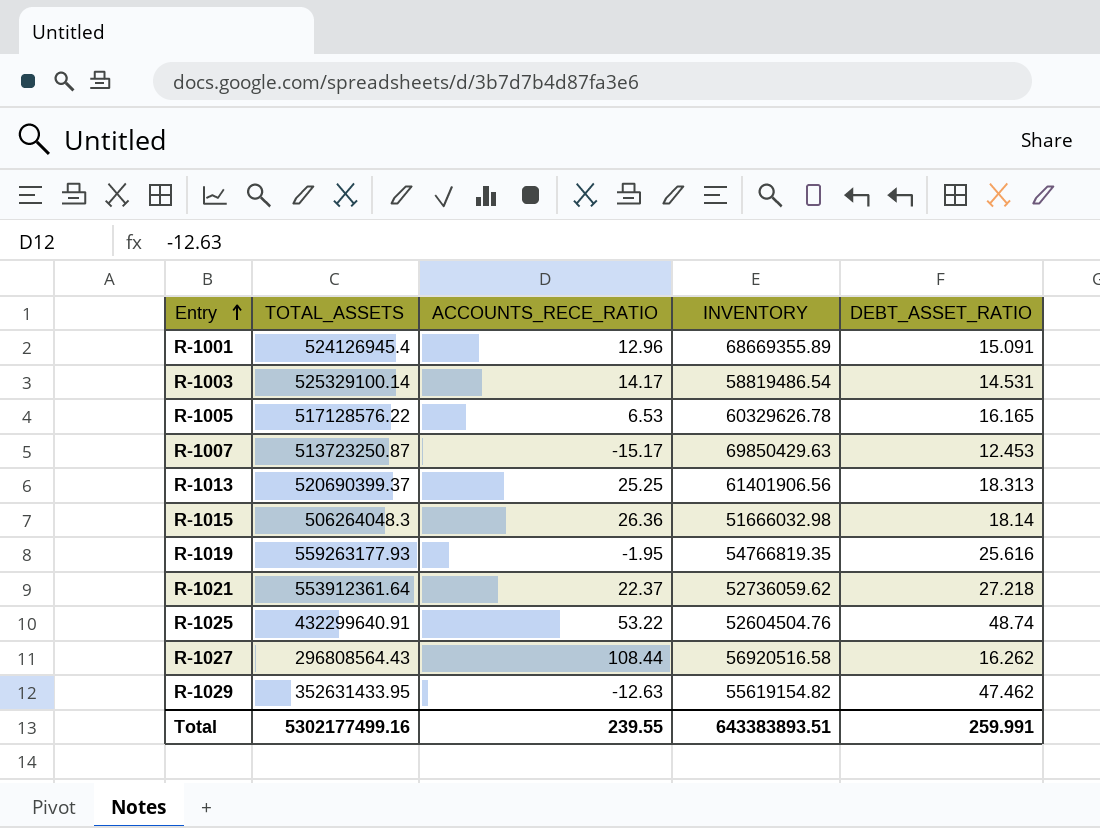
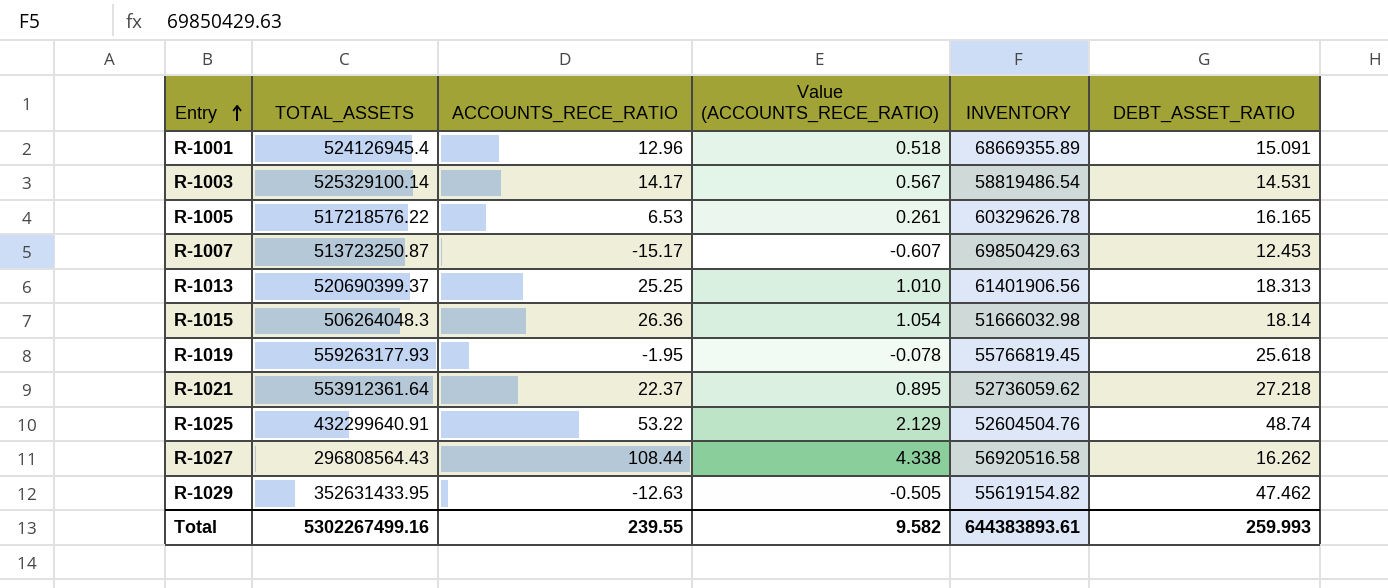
column Value (ACCOUNTS_RECE_RATIO) | formula: none -> [ACCOUNTS_RECE_RATIO] * 0.04
R-1005 | TOTAL_ASSETS: 517128576.22 -> 517218576.22
R-1019 | INVENTORY: 54766819.35 -> 55766819.45
R-1019 | DEBT_ASSET_RATIO: 25.616 -> 25.618
Total | TOTAL_ASSETS: 5302177499.16 -> 5302267499.16
Total | INVENTORY: 643383893.51 -> 644383893.61
Total | DEBT_ASSET_RATIO: 259.991 -> 259.993

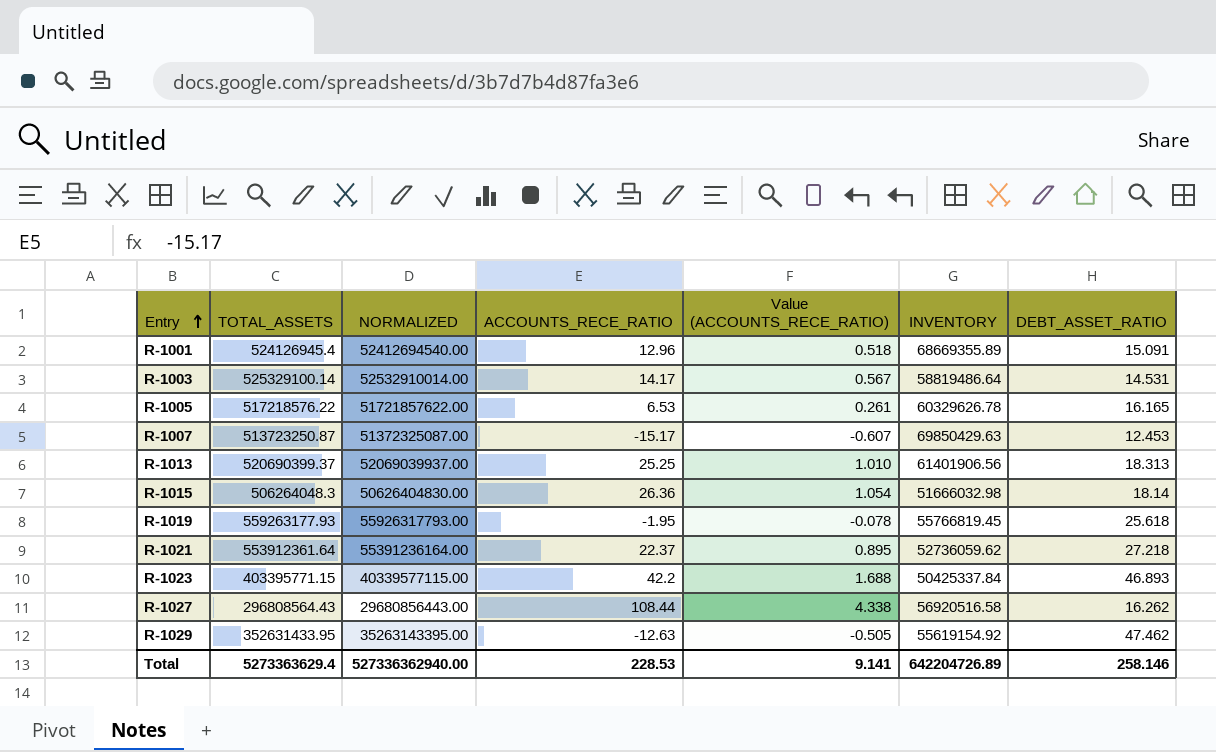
column NORMALIZED | formula: none -> [TOTAL_ASSETS] * 100
row R-1025: 432299640.91 | 53.22 | 2.129 | 52604504.76 | 48.74 -> none
R-1003 | INVENTORY: 58819486.54 -> 58819486.64
row R-1023: none -> 403395771.15 | 40339577115.00 | 42.2 | 1.688 | 50425337.84 | 46.893
R-1029 | INVENTORY: 55619154.82 -> 55619154.92
Total | TOTAL_ASSETS: 5302267499.16 -> 5273363629.4
Total | ACCOUNTS_RECE_RATIO: 239.55 -> 228.53
Total | Value (ACCOUNTS_RECE_RATIO): 9.582 -> 9.141
Total | INVENTORY: 644383893.61 -> 642204726.89
Total | DEBT_ASSET_RATIO: 259.993 -> 258.146

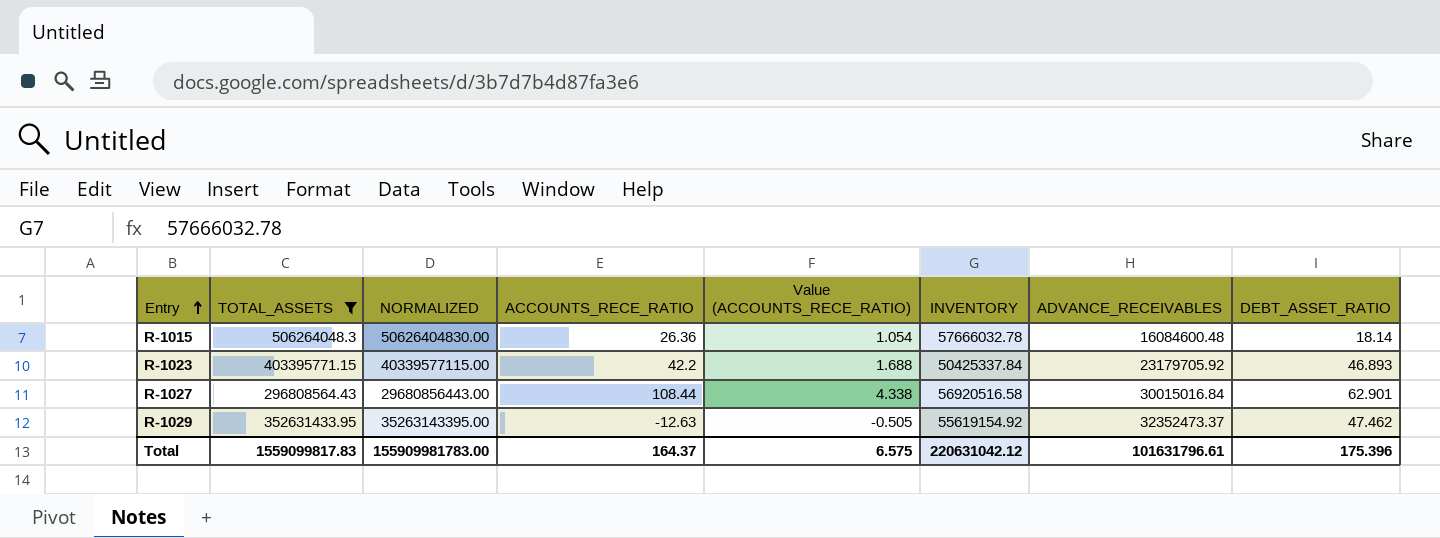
filter: none -> TOTAL_ASSETS <= 506264048.3
column ADVANCE_RECEIVABLES | position: none -> 7
R-1015 | INVENTORY: 51666032.98 -> 57666032.78
R-1027 | DEBT_ASSET_RATIO: 16.262 -> 62.901
Total | TOTAL_ASSETS: 5273363629.4 -> 1559099817.83
Total | NORMALIZED: 527336362940.00 -> 155909981783.00
Total | ACCOUNTS_RECE_RATIO: 228.53 -> 164.37
Total | Value (ACCOUNTS_RECE_RATIO): 9.141 -> 6.575
Total | INVENTORY: 642204726.89 -> 220631042.12
Total | DEBT_ASSET_RATIO: 258.146 -> 175.396

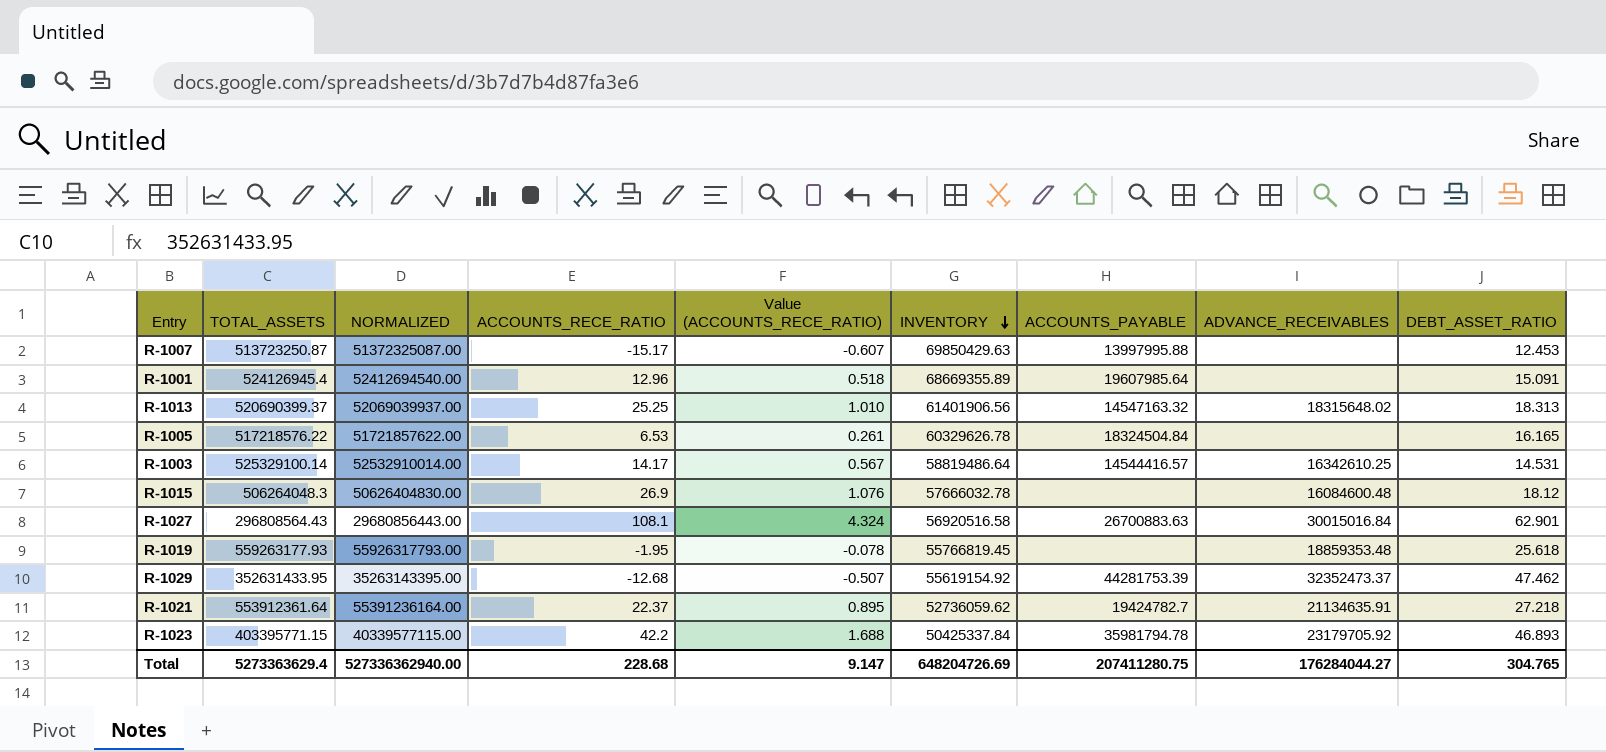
filter: TOTAL_ASSETS <= 506264048.3 -> none
row order: Entry ascending -> INVENTORY descending
column ACCOUNTS_PAYABLE | position: none -> 7
R-1015 | ACCOUNTS_RECE_RATIO: 26.36 -> 26.9
R-1015 | Value (ACCOUNTS_RECE_RATIO): 1.054 -> 1.076
R-1015 | DEBT_ASSET_RATIO: 18.14 -> 18.12
R-1027 | ACCOUNTS_RECE_RATIO: 108.44 -> 108.1
R-1027 | Value (ACCOUNTS_RECE_RATIO): 4.338 -> 4.324
R-1029 | ACCOUNTS_RECE_RATIO: -12.63 -> -12.68
R-1029 | Value (ACCOUNTS_RECE_RATIO): -0.505 -> -0.507
Total | TOTAL_ASSETS: 1559099817.83 -> 5273363629.4
Total | NORMALIZED: 155909981783.00 -> 527336362940.00
Total | ACCOUNTS_RECE_RATIO: 164.37 -> 228.68
Total | Value (ACCOUNTS_RECE_RATIO): 6.575 -> 9.147
Total | INVENTORY: 220631042.12 -> 648204726.69
Total | ADVANCE_RECEIVABLES: 101631796.61 -> 176284044.27
Total | DEBT_ASSET_RATIO: 175.396 -> 304.765

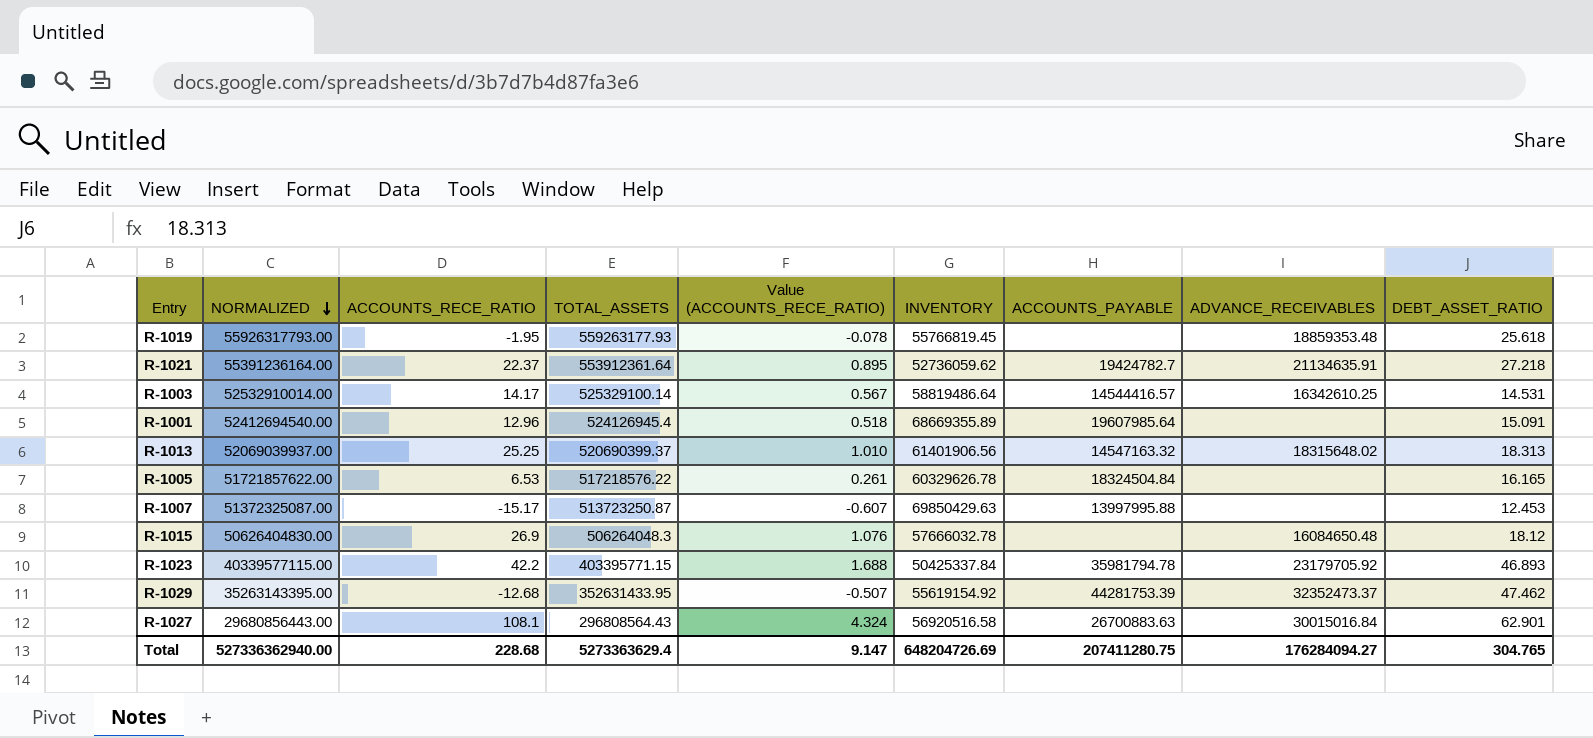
row order: INVENTORY descending -> NORMALIZED descending
column TOTAL_ASSETS | position: 2 -> 4
R-1015 | ADVANCE_RECEIVABLES: 16084600.48 -> 16084650.48
Total | ADVANCE_RECEIVABLES: 176284044.27 -> 176284094.27

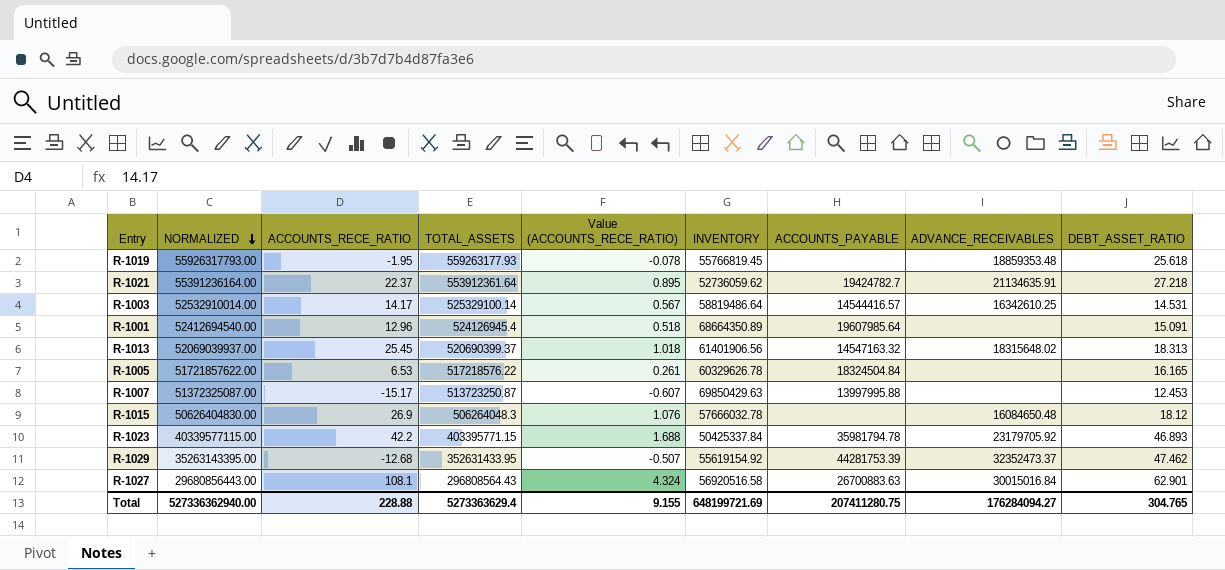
R-1001 | INVENTORY: 68669355.89 -> 68664350.89
R-1013 | ACCOUNTS_RECE_RATIO: 25.25 -> 25.45
R-1013 | Value (ACCOUNTS_RECE_RATIO): 1.010 -> 1.018
Total | ACCOUNTS_RECE_RATIO: 228.68 -> 228.88
Total | Value (ACCOUNTS_RECE_RATIO): 9.147 -> 9.155
Total | INVENTORY: 648204726.69 -> 648199721.69

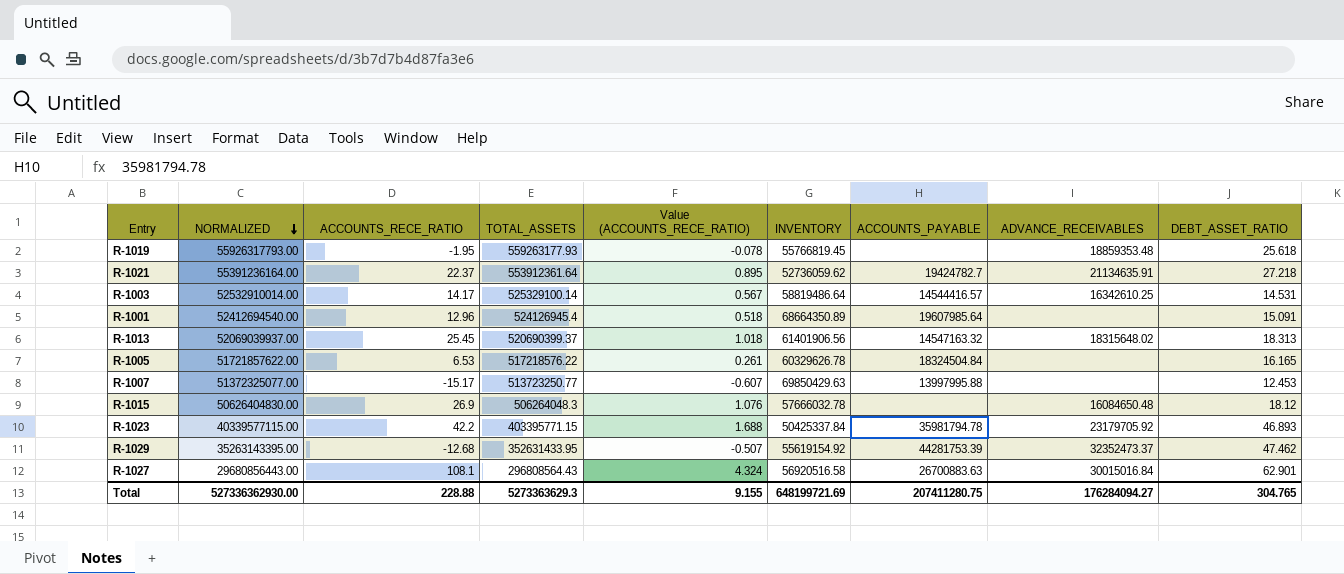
R-1007 | NORMALIZED: 51372325087.00 -> 51372325077.00
R-1007 | TOTAL_ASSETS: 513723250.87 -> 513723250.77
Total | NORMALIZED: 527336362940.00 -> 527336362930.00
Total | TOTAL_ASSETS: 5273363629.4 -> 5273363629.3

